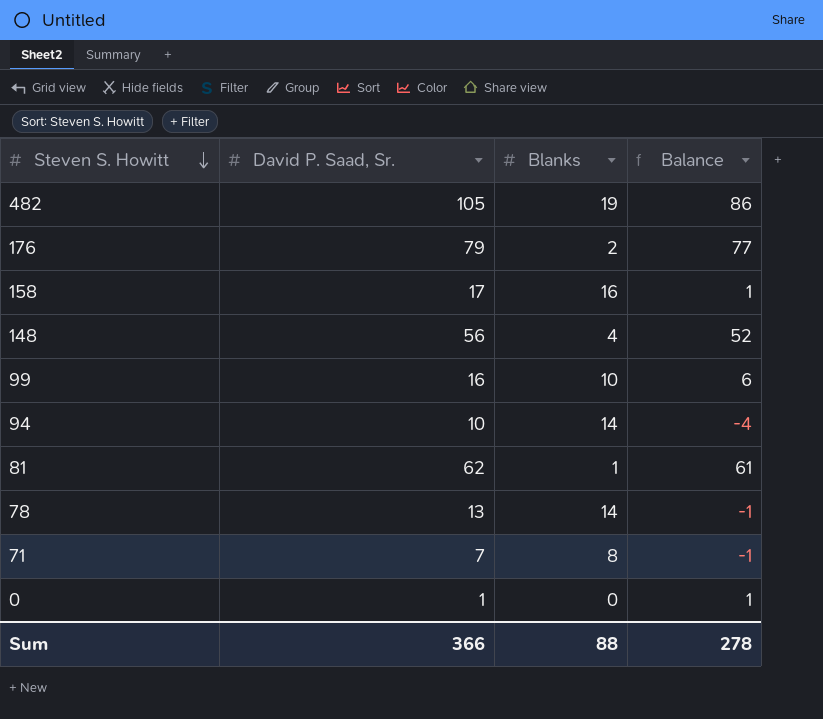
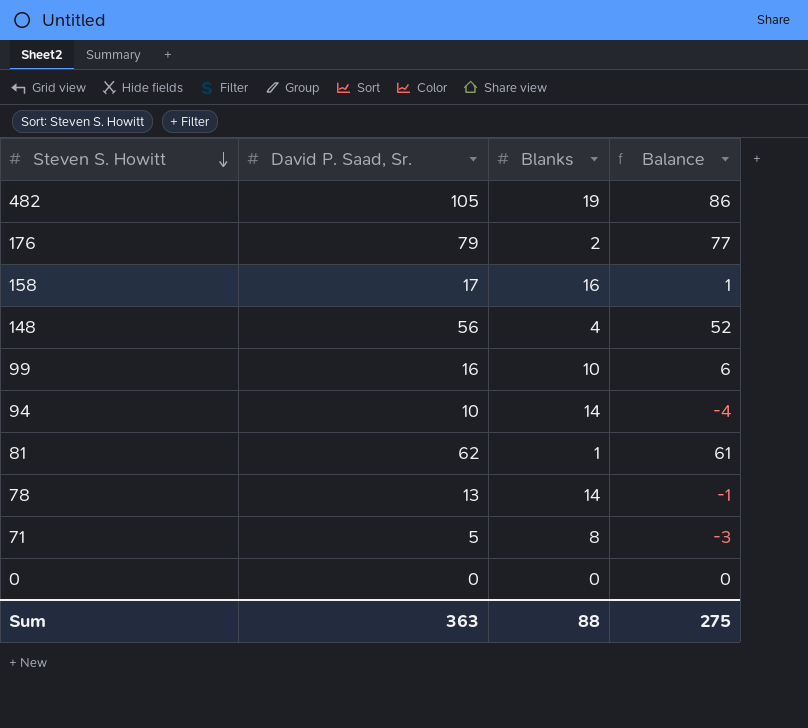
71 | David P. Saad, Sr.: 7 -> 5
71 | Balance: -1 -> -3
0 | David P. Saad, Sr.: 1 -> 0
0 | Balance: 1 -> 0
Sum | David P. Saad, Sr.: 366 -> 363
Sum | Balance: 278 -> 275

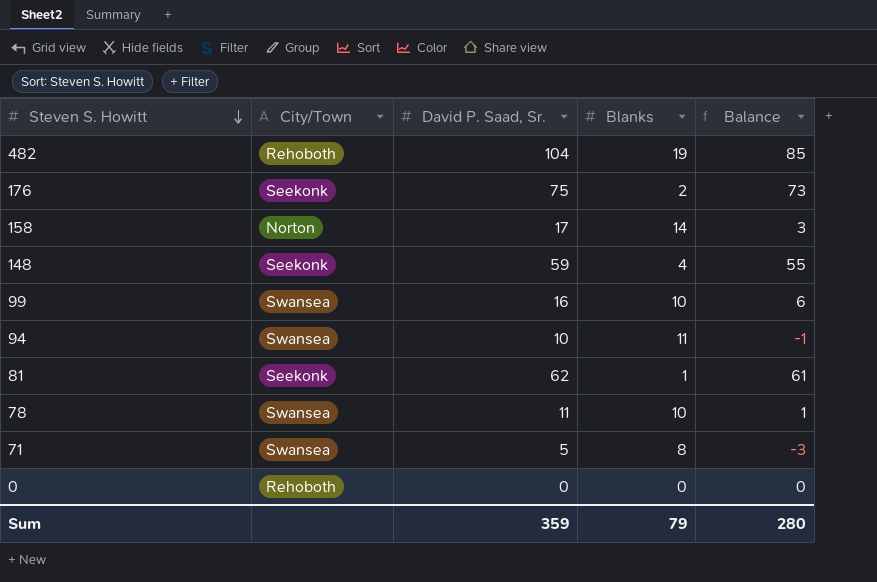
column City/Town | position: none -> 2
482 | David P. Saad, Sr.: 105 -> 104
482 | Balance: 86 -> 85
176 | David P. Saad, Sr.: 79 -> 75
176 | Balance: 77 -> 73
158 | Blanks: 16 -> 14
158 | Balance: 1 -> 3
148 | David P. Saad, Sr.: 56 -> 59
148 | Balance: 52 -> 55
94 | Blanks: 14 -> 11
94 | Balance: -4 -> -1
78 | David P. Saad, Sr.: 13 -> 11
78 | Blanks: 14 -> 10
78 | Balance: -1 -> 1
Sum | David P. Saad, Sr.: 363 -> 359
Sum | Blanks: 88 -> 79
Sum | Balance: 275 -> 280

